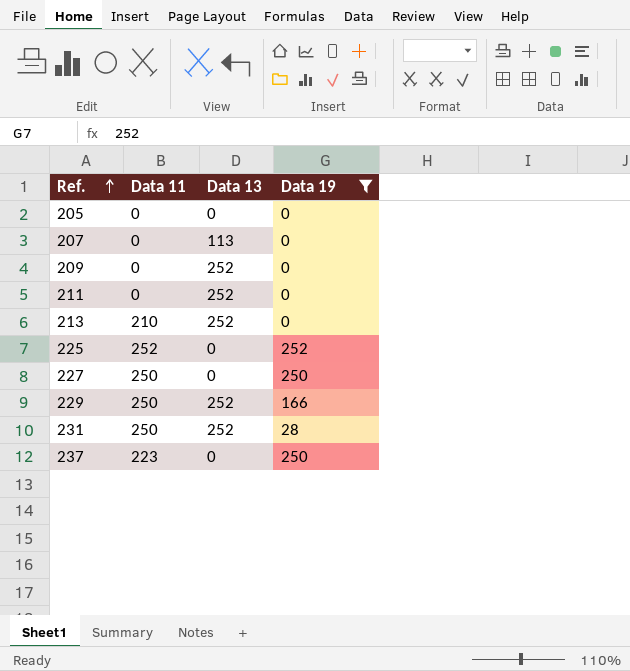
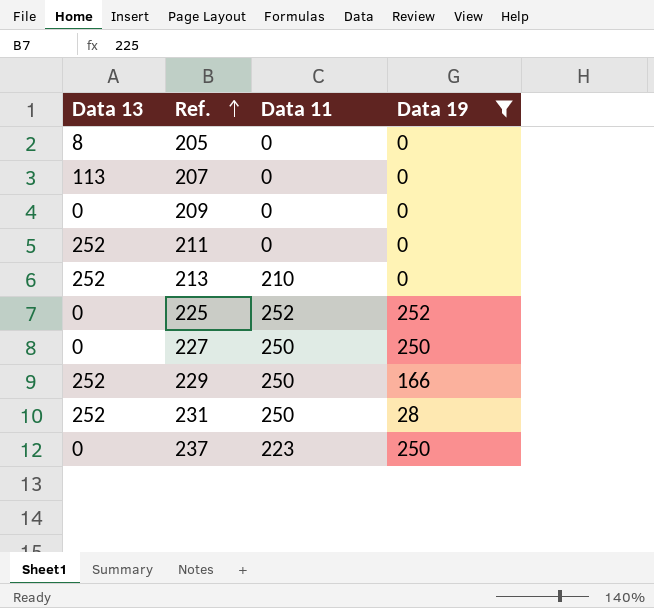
column Data 13 | position: 3 -> 1
205 | Data 13: 0 -> 8
209 | Data 13: 252 -> 0

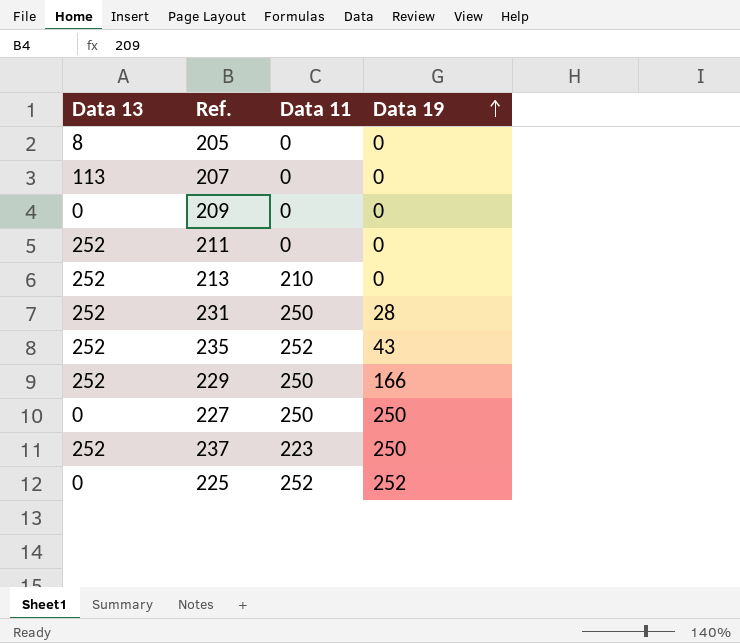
filter: Data 19 != 43 -> none
row order: Ref. ascending -> Data 19 ascending
237 | Data 13: 0 -> 252

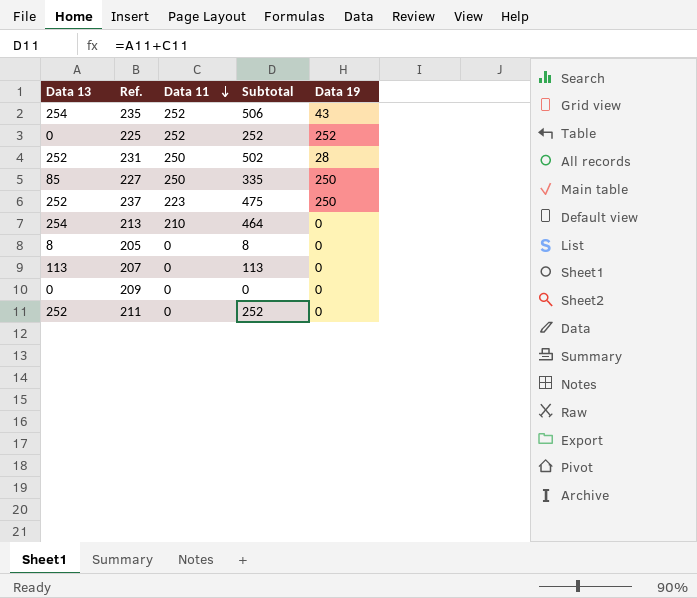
row order: Data 19 ascending -> Data 11 descending
column Subtotal | formula: none -> [Data 13] + [Data 11]
row 229: 252 | 250 | 166 -> none
235 | Data 13: 252 -> 254
227 | Data 13: 0 -> 85
213 | Data 13: 252 -> 254

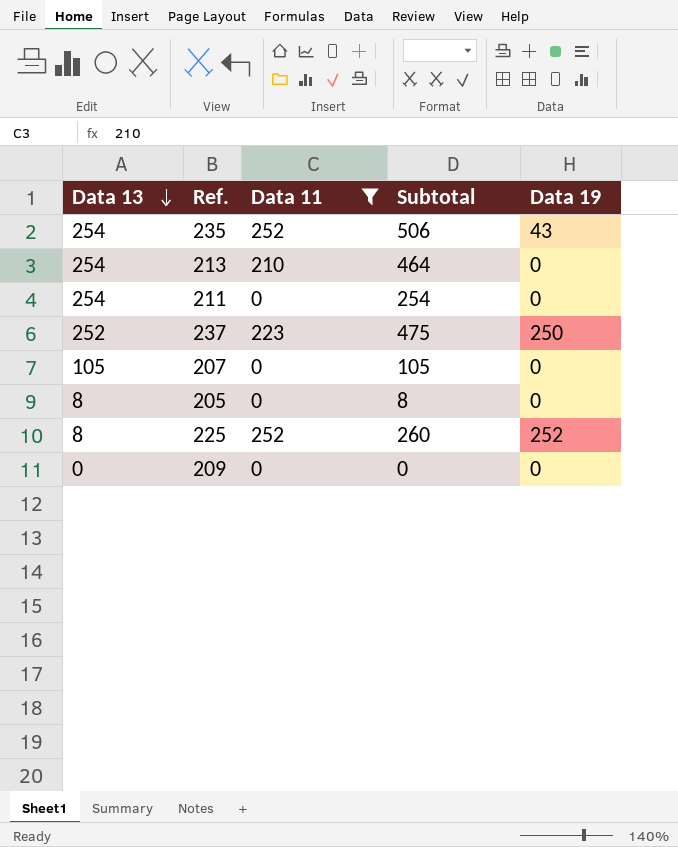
filter: none -> Data 11 != 250
row order: Data 11 descending -> Data 13 descending
211 | Data 13: 252 -> 254
211 | Subtotal: 252 -> 254
207 | Data 13: 113 -> 105
207 | Subtotal: 113 -> 105
225 | Data 13: 0 -> 8
225 | Subtotal: 252 -> 260

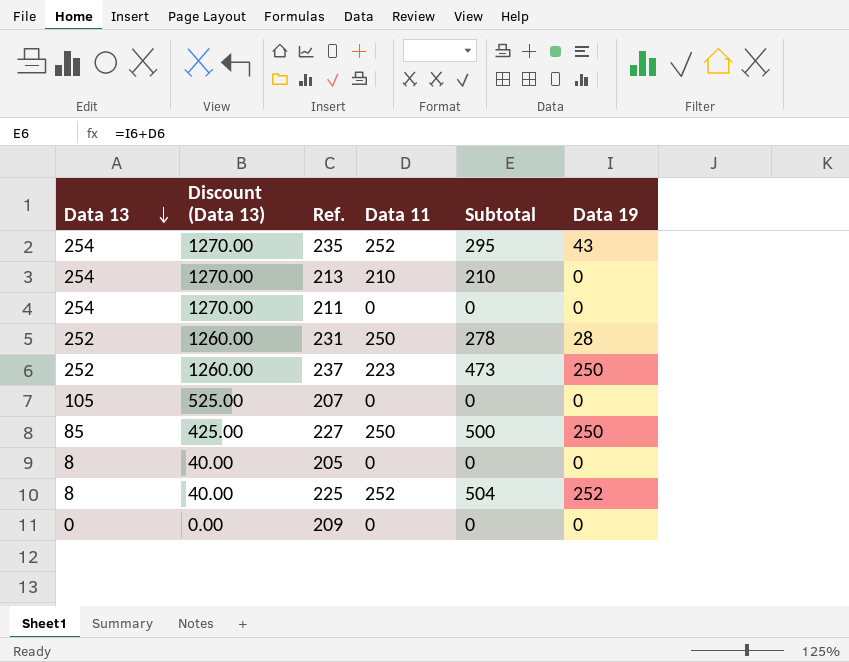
filter: Data 11 != 250 -> none
column Discount (Data 13) | formula: none -> [Data 13] * 5
column Subtotal | formula: [Data 13] + [Data 11] -> [Data 11] + [Data 19]

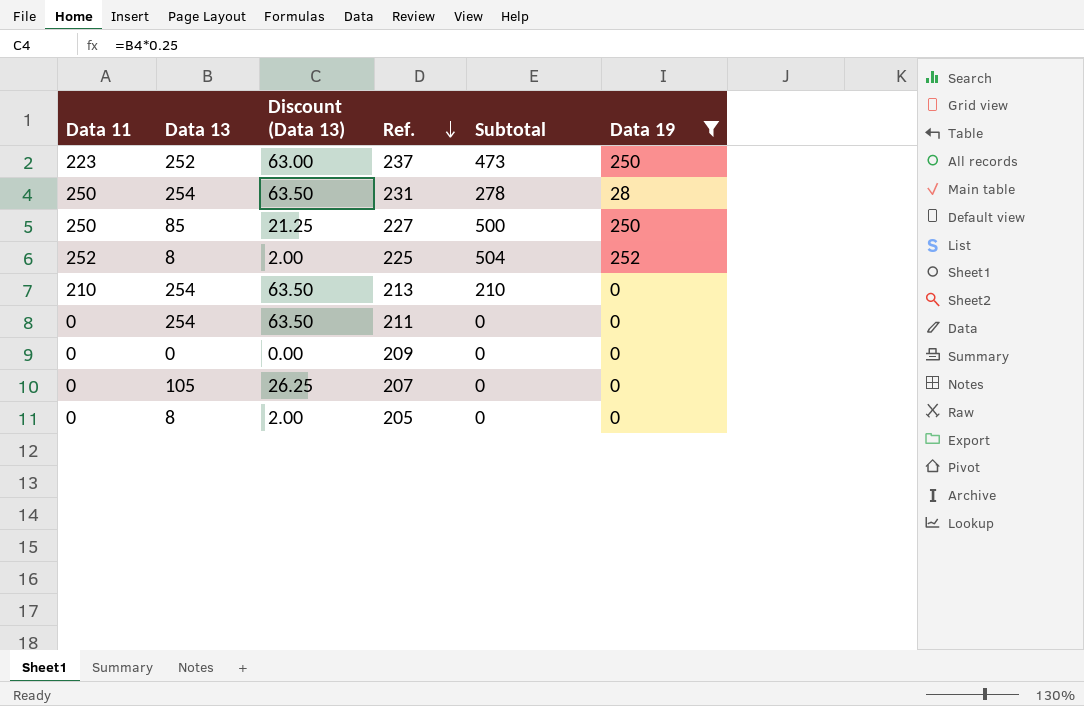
filter: none -> Data 19 != 43
row order: Data 13 descending -> Ref. descending
column Data 11 | position: 4 -> 1
column Discount (Data 13) | formula: [Data 13] * 5 -> [Data 13] * 0.25
231 | Data 13: 252 -> 254

